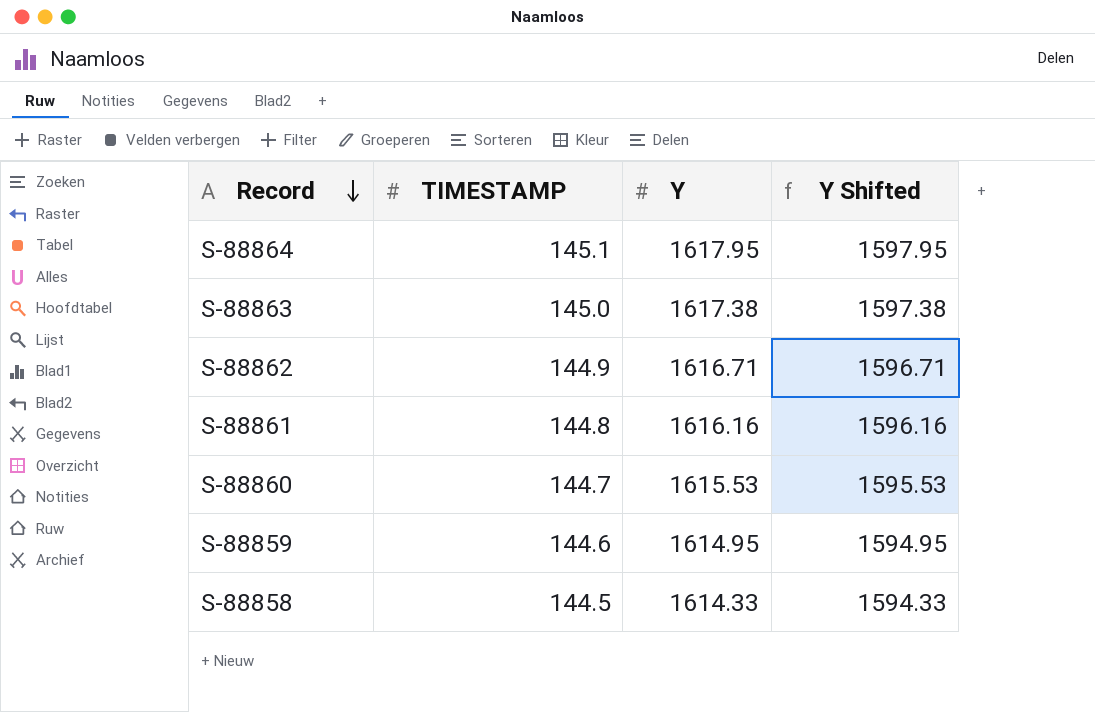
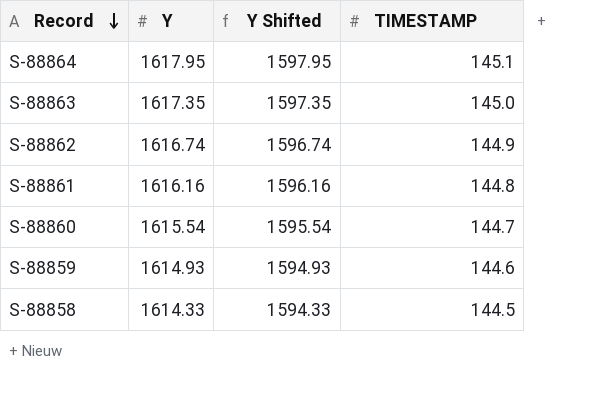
column TIMESTAMP | position: 2 -> 4
S-88863 | Y: 1617.38 -> 1617.35
S-88863 | Y Shifted: 1597.38 -> 1597.35
S-88862 | Y: 1616.71 -> 1616.74
S-88862 | Y Shifted: 1596.71 -> 1596.74
S-88860 | Y: 1615.53 -> 1615.54
S-88860 | Y Shifted: 1595.53 -> 1595.54
S-88859 | Y: 1614.95 -> 1614.93
S-88859 | Y Shifted: 1594.95 -> 1594.93

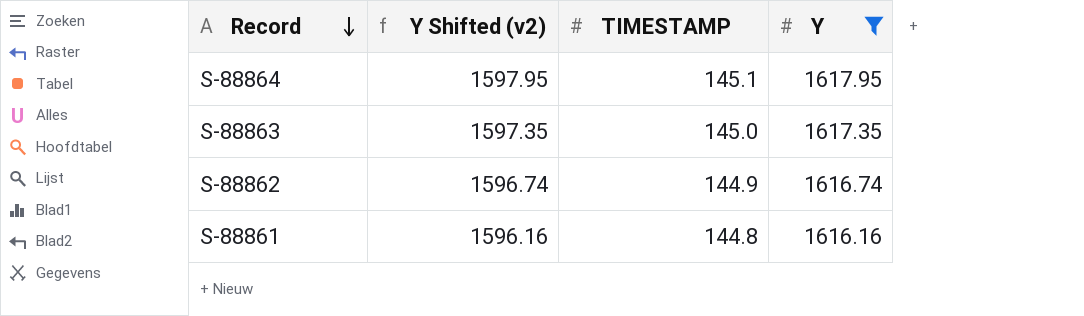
filter: none -> Y >= 1616.16
column name: Y Shifted -> Y Shifted (v2)
column Y | position: 2 -> 4

